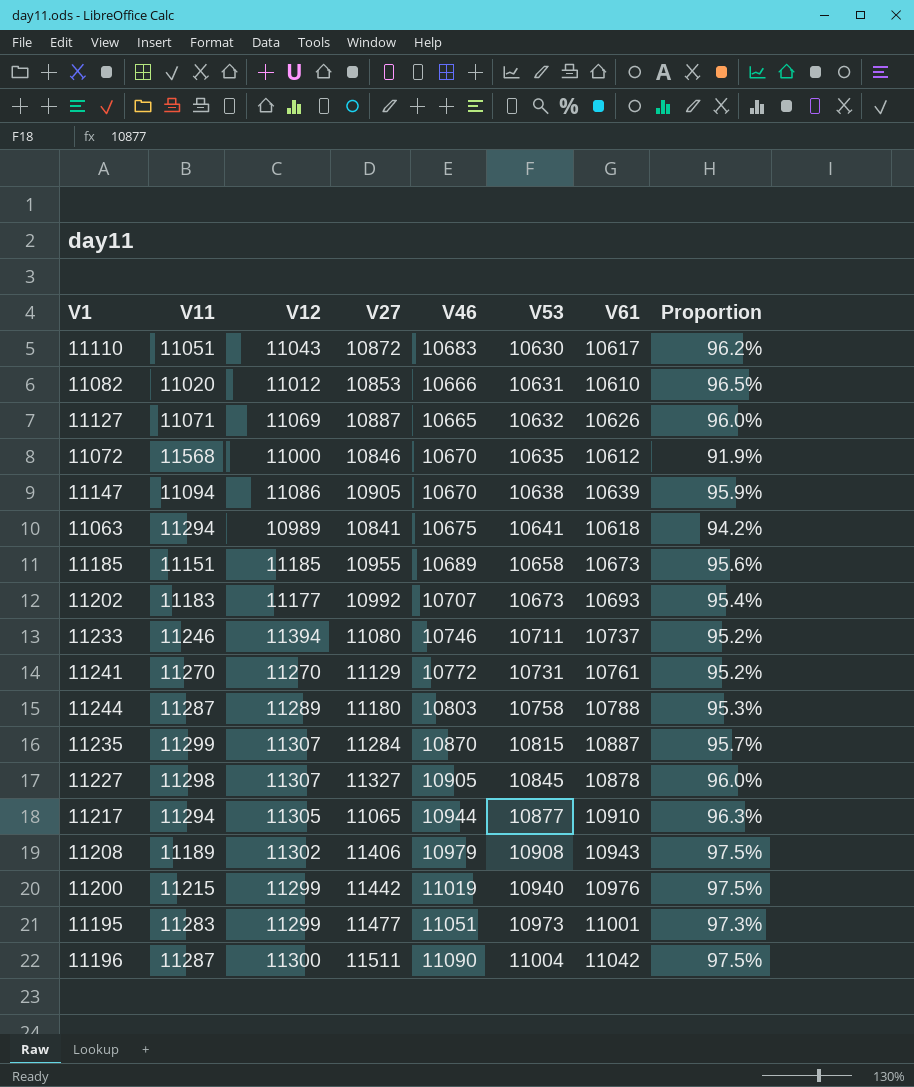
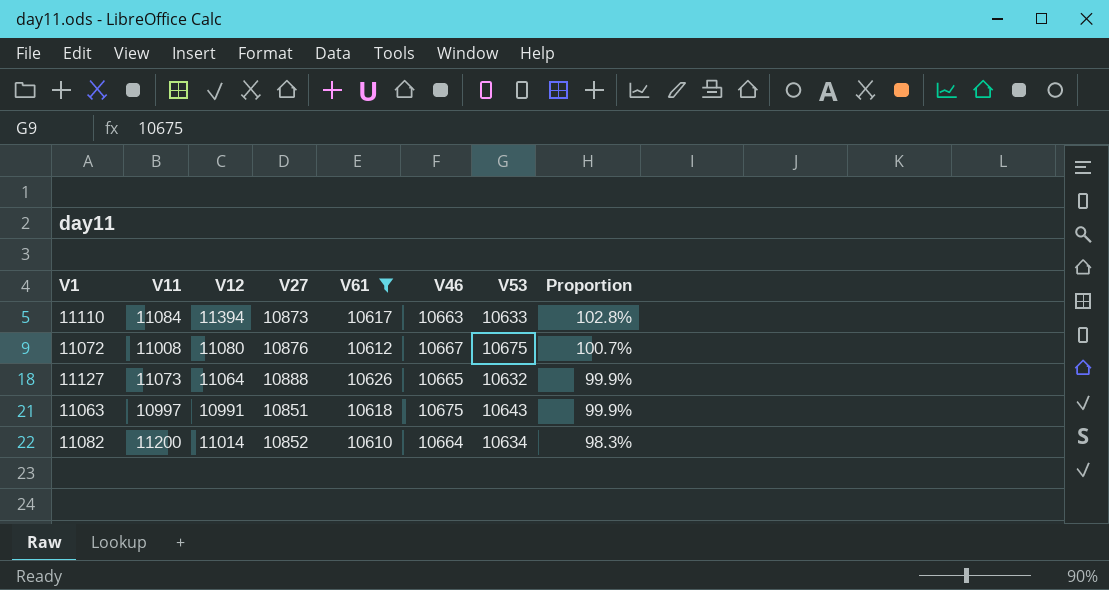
filter: none -> V61 <= 10626
row order: V53 ascending -> Proportion descending
column V61 | position: 7 -> 5
column Proportion | formula: [V53] / [V11] -> [V12] / [V11]
11110 | V11: 11051 -> 11084
11110 | V12: 11043 -> 11394
11110 | V27: 10872 -> 10873
11110 | V46: 10683 -> 10663
11110 | V53: 10630 -> 10633
11072 | V11: 11568 -> 11008
11072 | V12: 11000 -> 11080
11072 | V27: 10846 -> 10876
11072 | V46: 10670 -> 10667
11072 | V53: 10635 -> 10675
11127 | V11: 11071 -> 11073
11127 | V12: 11069 -> 11064
11127 | V27: 10887 -> 10888
11063 | V11: 11294 -> 10997
11063 | V12: 10989 -> 10991
11063 | V27: 10841 -> 10851
11063 | V53: 10641 -> 10643
11082 | V11: 11020 -> 11200
11082 | V12: 11012 -> 11014
11082 | V27: 10853 -> 10852
11082 | V46: 10666 -> 10664
11082 | V53: 10631 -> 10634

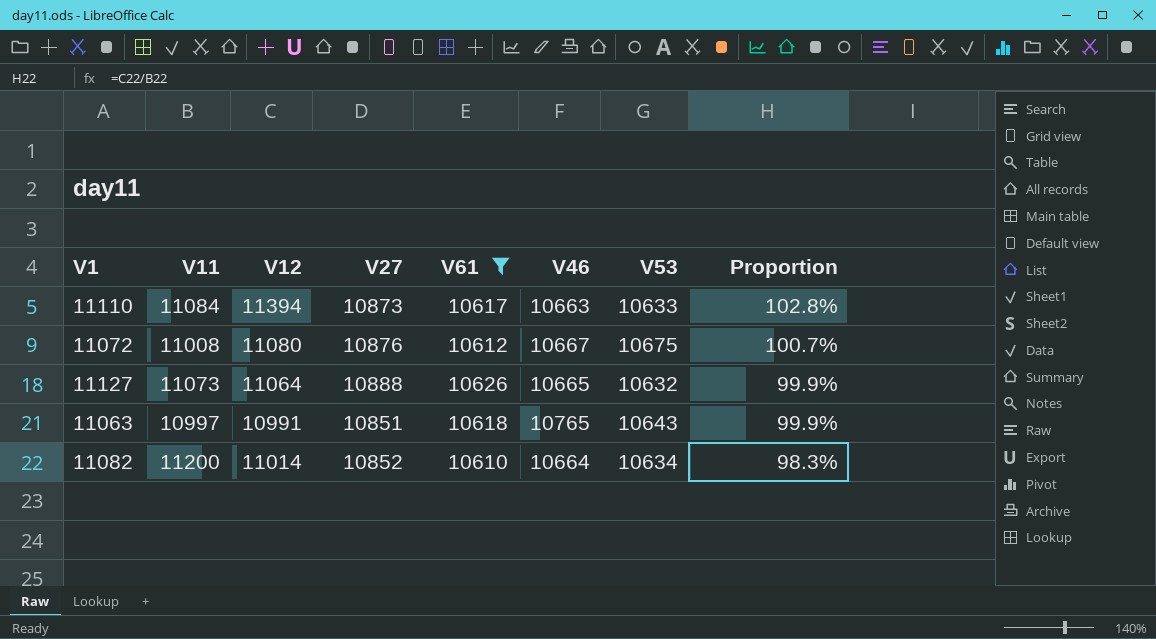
11063 | V46: 10675 -> 10765

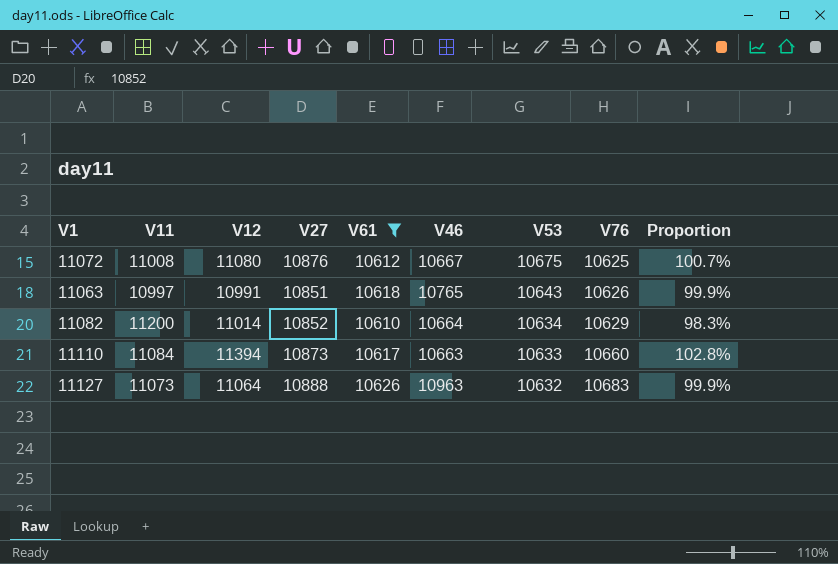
row order: Proportion descending -> V53 descending
column V76 | position: none -> 8
11127 | V46: 10665 -> 10963

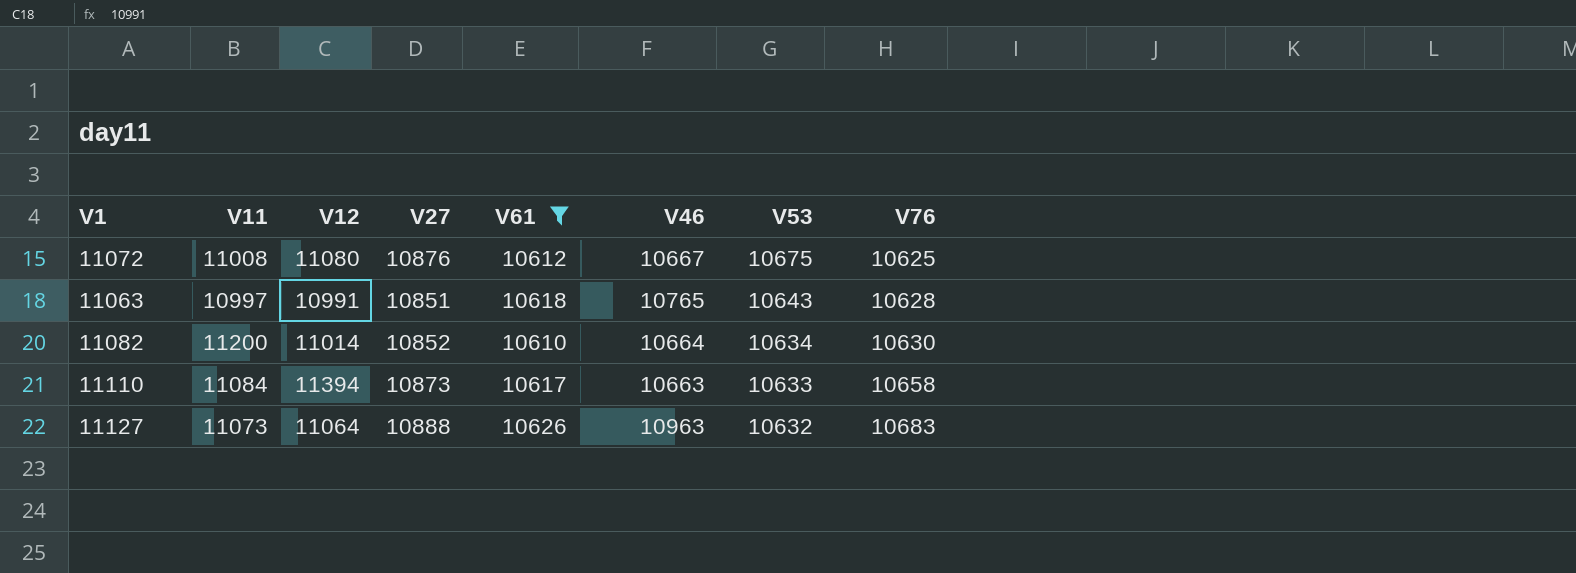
column Proportion | formula: [V12] / [V11] -> none
11063 | V76: 10626 -> 10628
11082 | V76: 10629 -> 10630
11110 | V76: 10660 -> 10658

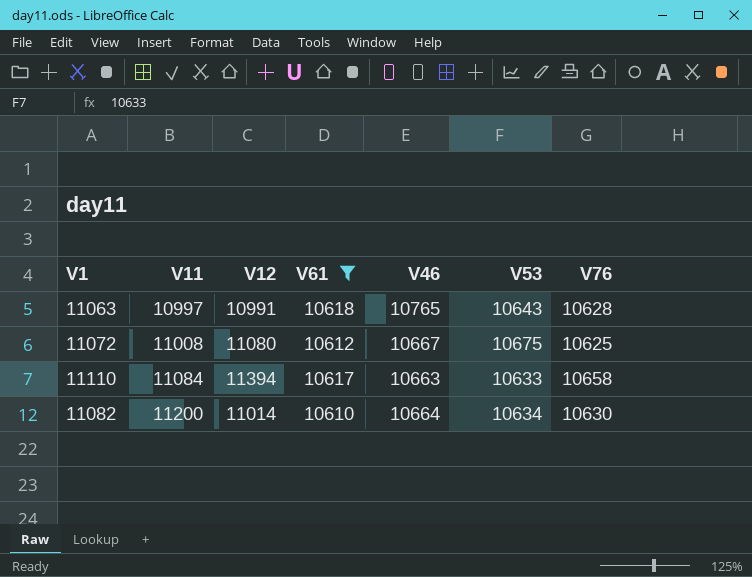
row order: V53 descending -> V11 ascending
column V27 | position: 4 -> none
row 11127: 11073 | 11064 | 10888 | 10626 | 10963 | 10632 | 10683 -> none

